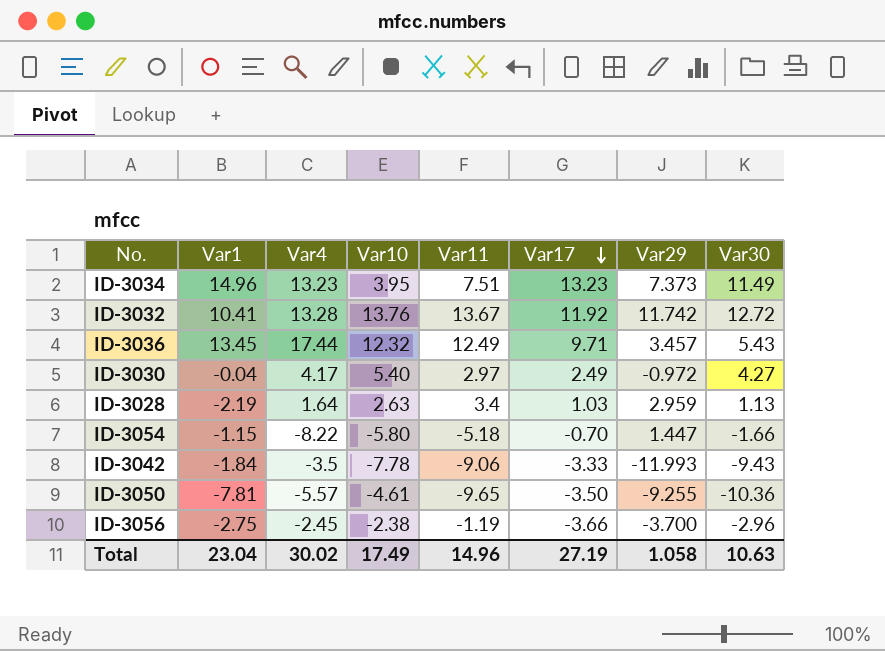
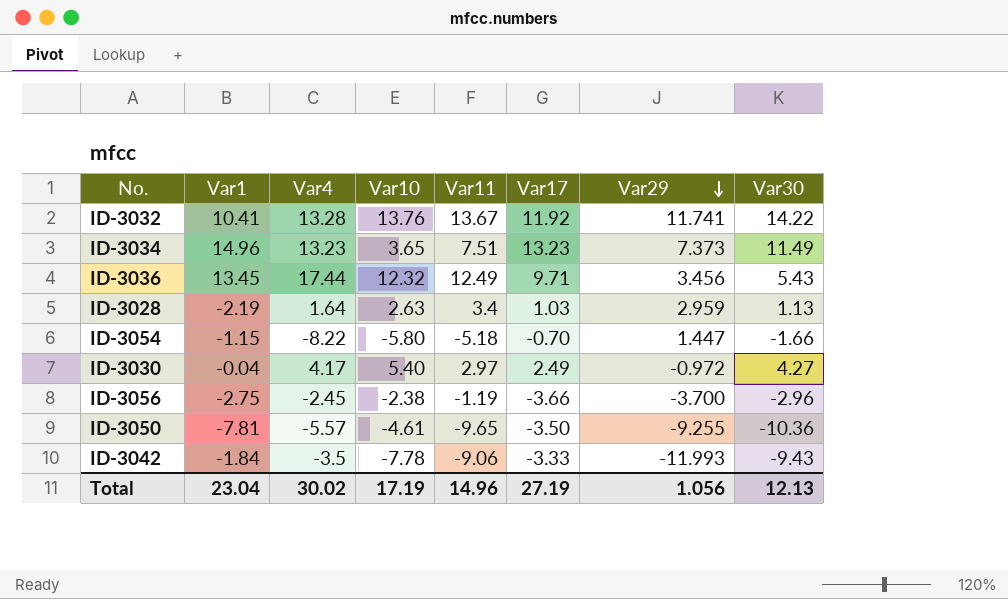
row order: Var17 descending -> Var29 descending
ID-3032 | Var29: 11.742 -> 11.741
ID-3032 | Var30: 12.72 -> 14.22
ID-3034 | Var10: 3.95 -> 3.65
ID-3036 | Var29: 3.457 -> 3.456
Total | Var10: 17.49 -> 17.19
Total | Var29: 1.058 -> 1.056
Total | Var30: 10.63 -> 12.13

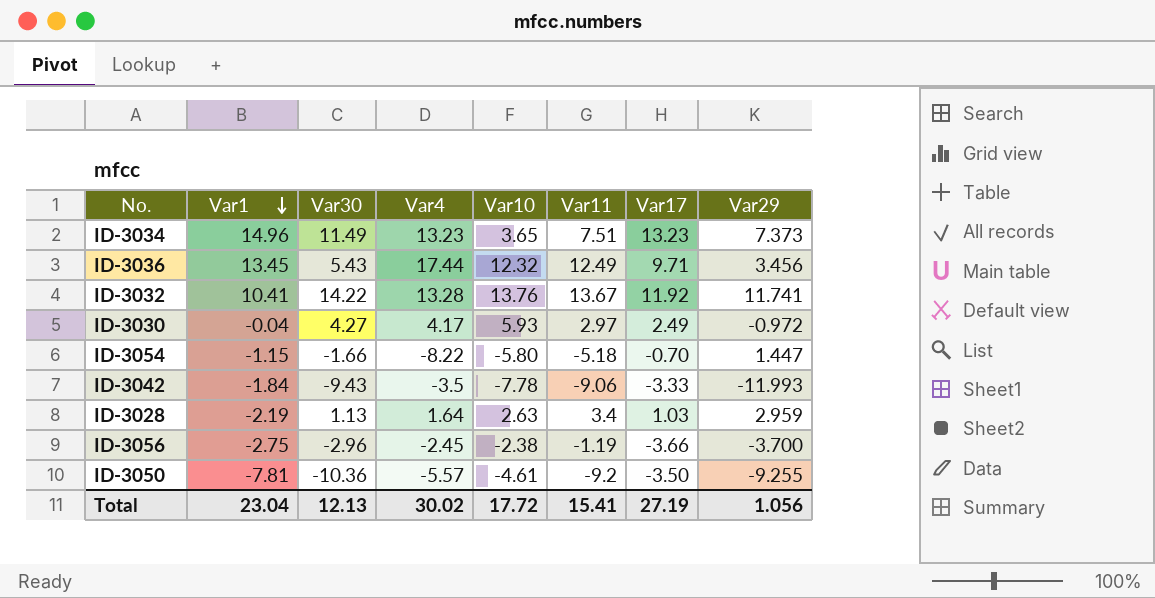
row order: Var29 descending -> Var1 descending
column Var30 | position: 8 -> 3
ID-3030 | Var10: 5.40 -> 5.93
ID-3050 | Var11: -9.65 -> -9.2
Total | Var10: 17.19 -> 17.72
Total | Var11: 14.96 -> 15.41

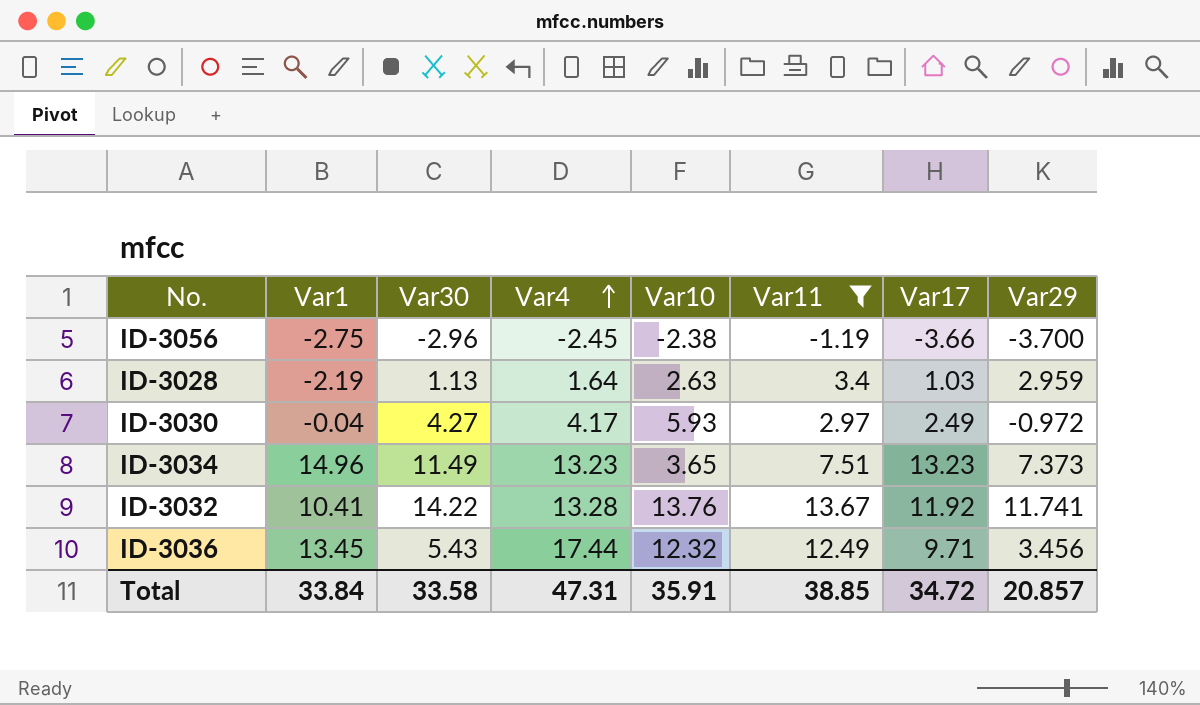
filter: none -> Var11 >= -1.19
row order: Var1 descending -> Var4 ascending
Total | Var1: 23.04 -> 33.84
Total | Var30: 12.13 -> 33.58
Total | Var4: 30.02 -> 47.31
Total | Var10: 17.72 -> 35.91
Total | Var11: 15.41 -> 38.85
Total | Var17: 27.19 -> 34.72
Total | Var29: 1.056 -> 20.857

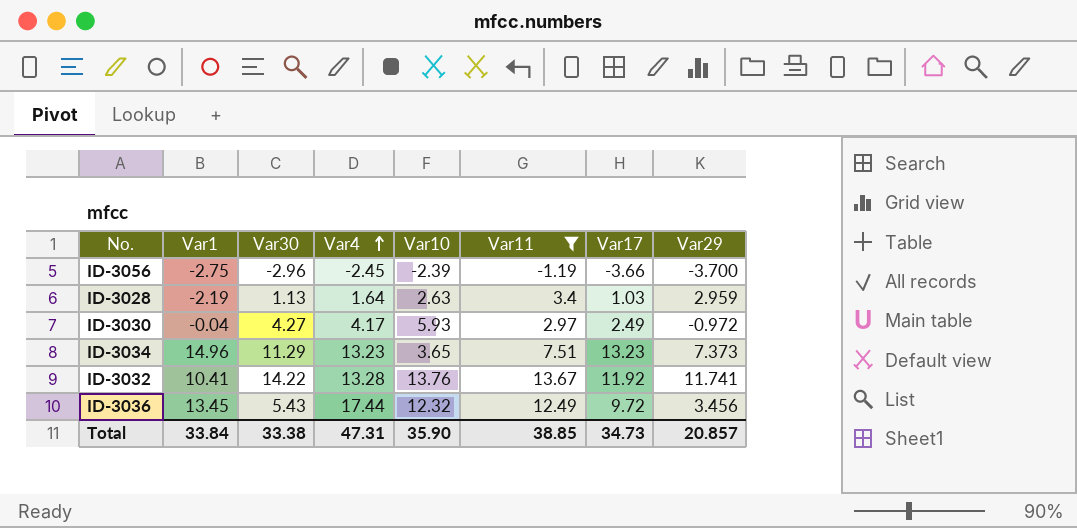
ID-3056 | Var10: -2.38 -> -2.39
ID-3034 | Var30: 11.49 -> 11.29
ID-3036 | Var17: 9.71 -> 9.72
Total | Var30: 33.58 -> 33.38
Total | Var10: 35.91 -> 35.90
Total | Var17: 34.72 -> 34.73

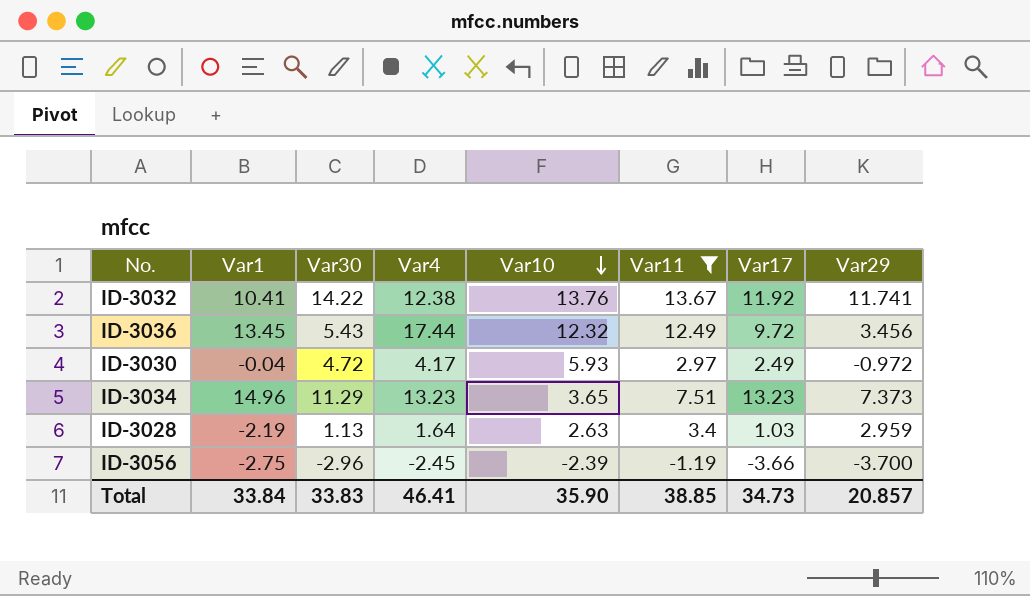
row order: Var4 ascending -> Var10 descending
ID-3032 | Var4: 13.28 -> 12.38
ID-3030 | Var30: 4.27 -> 4.72
Total | Var30: 33.38 -> 33.83
Total | Var4: 47.31 -> 46.41

